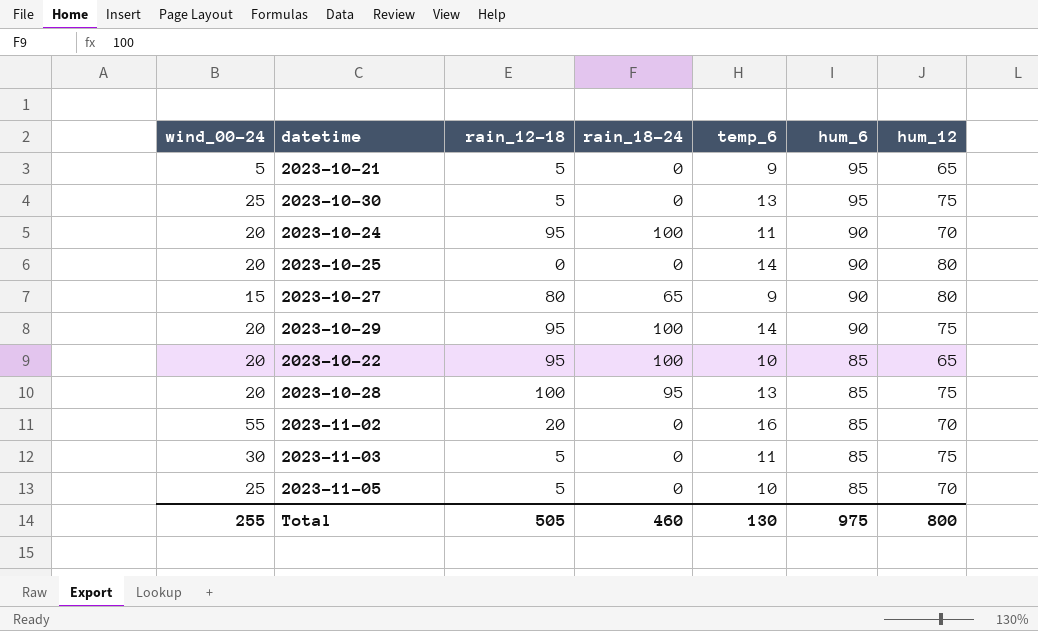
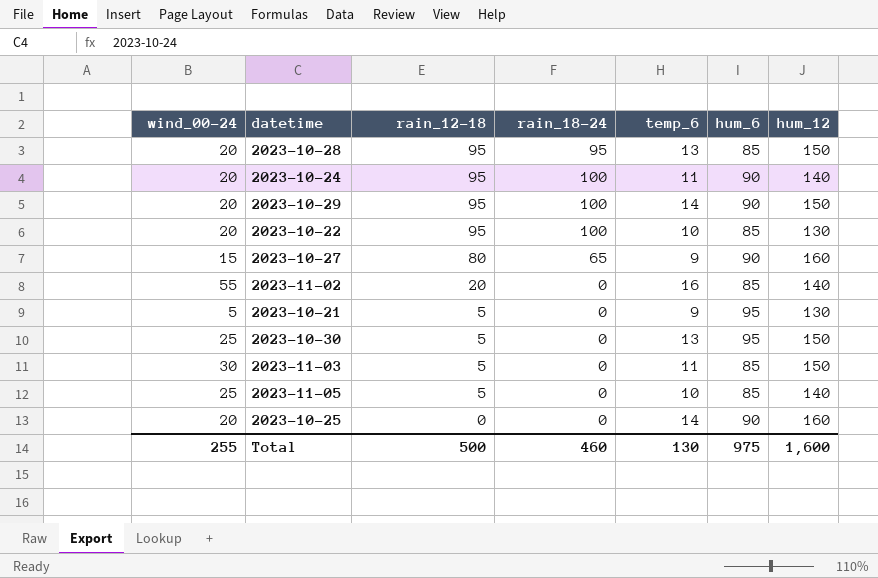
row order: hum_6 descending -> rain_12-18 descending
2023-10-28 | rain_12-18: 100 -> 95
2023-10-28 | hum_12: 75 -> 150
2023-10-24 | hum_12: 70 -> 140
2023-10-29 | hum_12: 75 -> 150
2023-10-22 | hum_12: 65 -> 130
2023-10-27 | hum_12: 80 -> 160
2023-11-02 | hum_12: 70 -> 140
2023-10-21 | hum_12: 65 -> 130
2023-10-30 | hum_12: 75 -> 150
2023-11-03 | hum_12: 75 -> 150
2023-11-05 | hum_12: 70 -> 140
2023-10-25 | hum_12: 80 -> 160
Total | rain_12-18: 505 -> 500
Total | hum_12: 800 -> 1,600

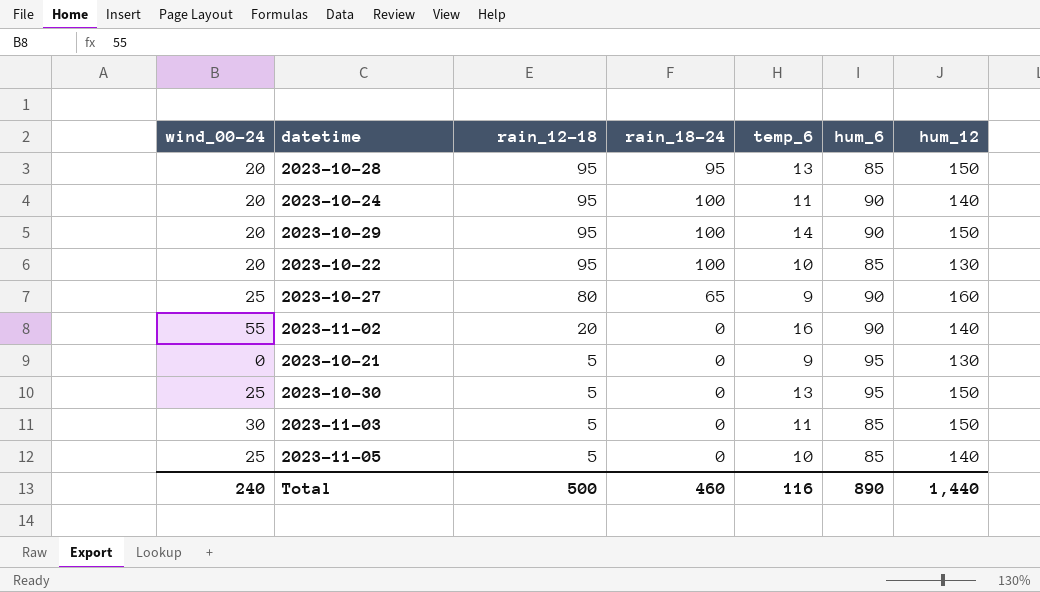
row 2023-10-25: 20 | 0 | 0 | 14 | 90 | 160 -> none
2023-10-27 | wind_00-24: 15 -> 25
2023-11-02 | hum_6: 85 -> 90
2023-10-21 | wind_00-24: 5 -> 0
Total | wind_00-24: 255 -> 240
Total | temp_6: 130 -> 116
Total | hum_6: 975 -> 890
Total | hum_12: 1,600 -> 1,440

